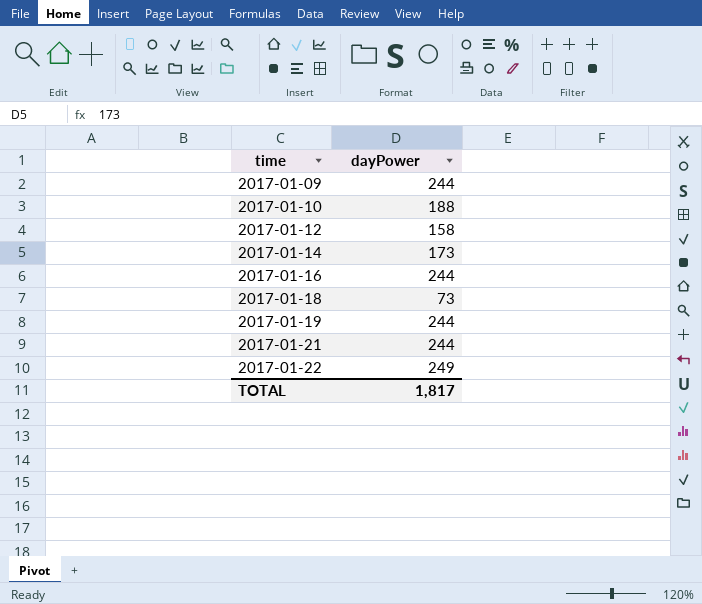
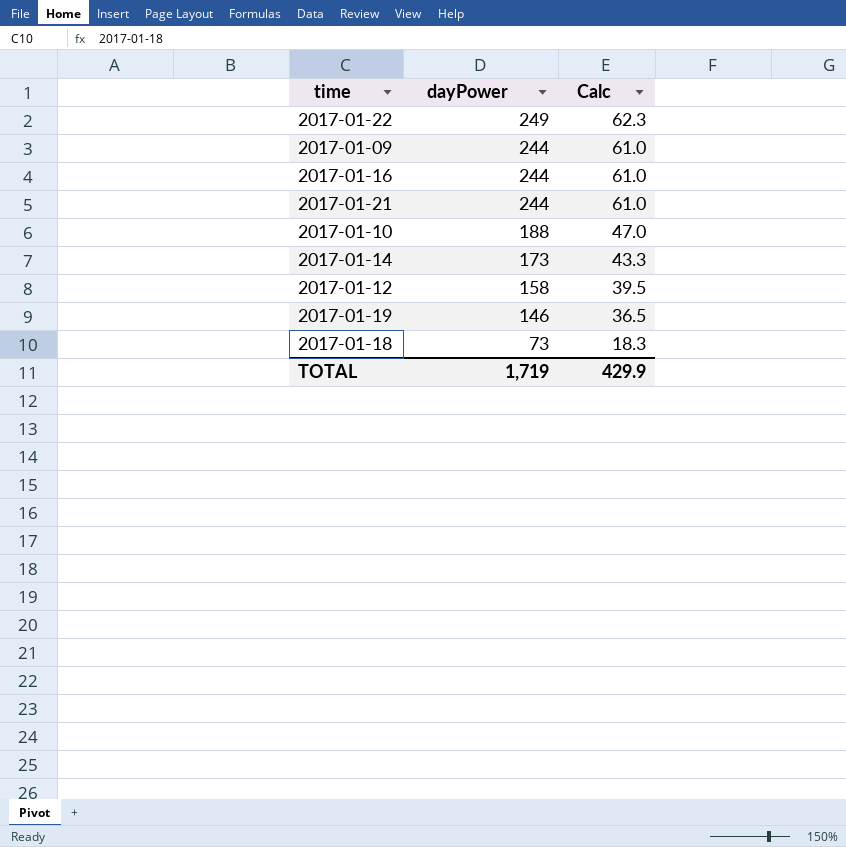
row order: time ascending -> dayPower descending
column Calc | formula: none -> [dayPower] * 0.25
2017-01-19 | dayPower: 244 -> 146
TOTAL | dayPower: 1,817 -> 1,719

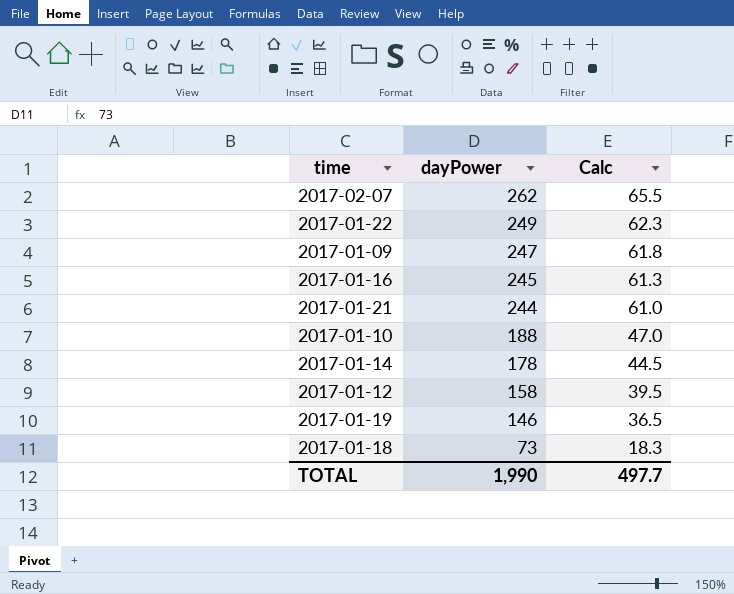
row 2017-02-07: none -> 262 | 65.5
2017-01-09 | dayPower: 244 -> 247
2017-01-09 | Calc: 61.0 -> 61.8
2017-01-16 | dayPower: 244 -> 245
2017-01-16 | Calc: 61.0 -> 61.3
2017-01-14 | dayPower: 173 -> 178
2017-01-14 | Calc: 43.3 -> 44.5
TOTAL | dayPower: 1,719 -> 1,990
TOTAL | Calc: 429.9 -> 497.7

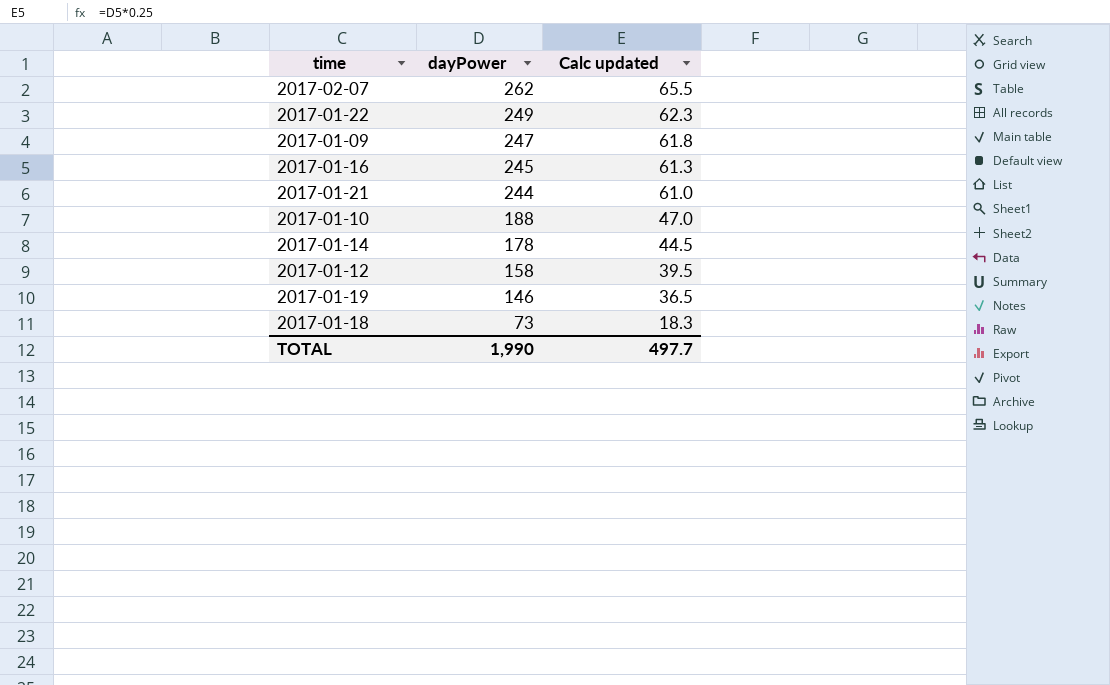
column name: Calc -> Calc updated

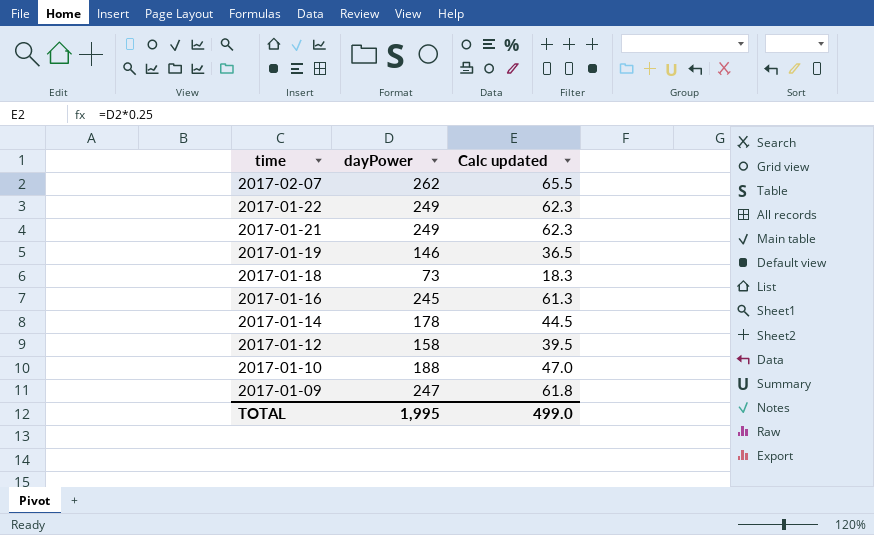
row order: dayPower descending -> time descending
2017-01-21 | dayPower: 244 -> 249
2017-01-21 | Calc updated: 61.0 -> 62.3
TOTAL | dayPower: 1,990 -> 1,995
TOTAL | Calc updated: 497.7 -> 499.0

